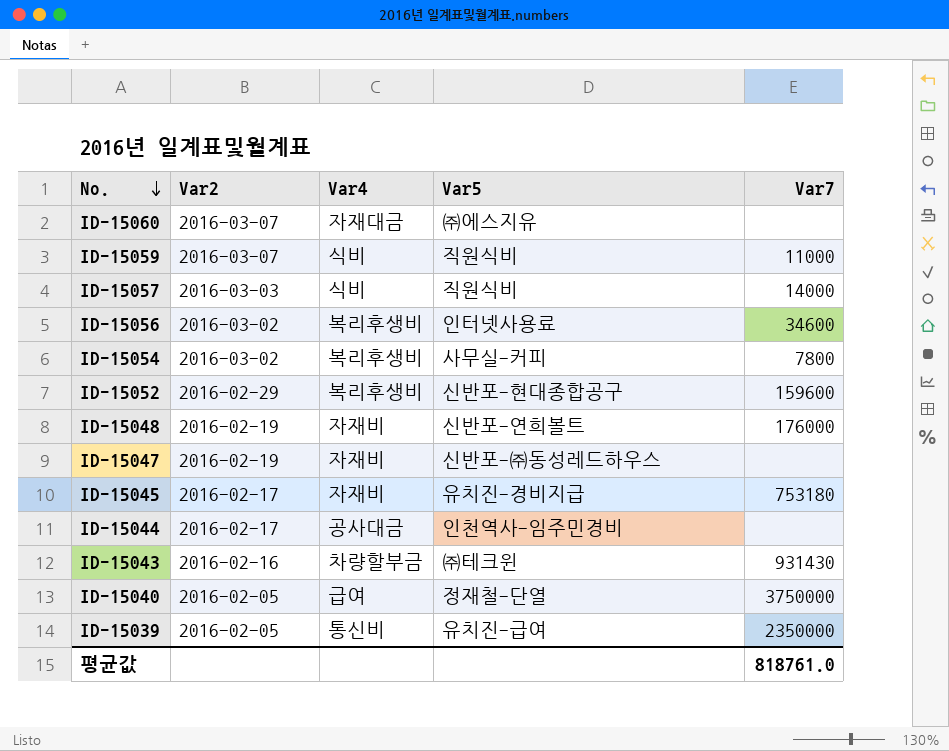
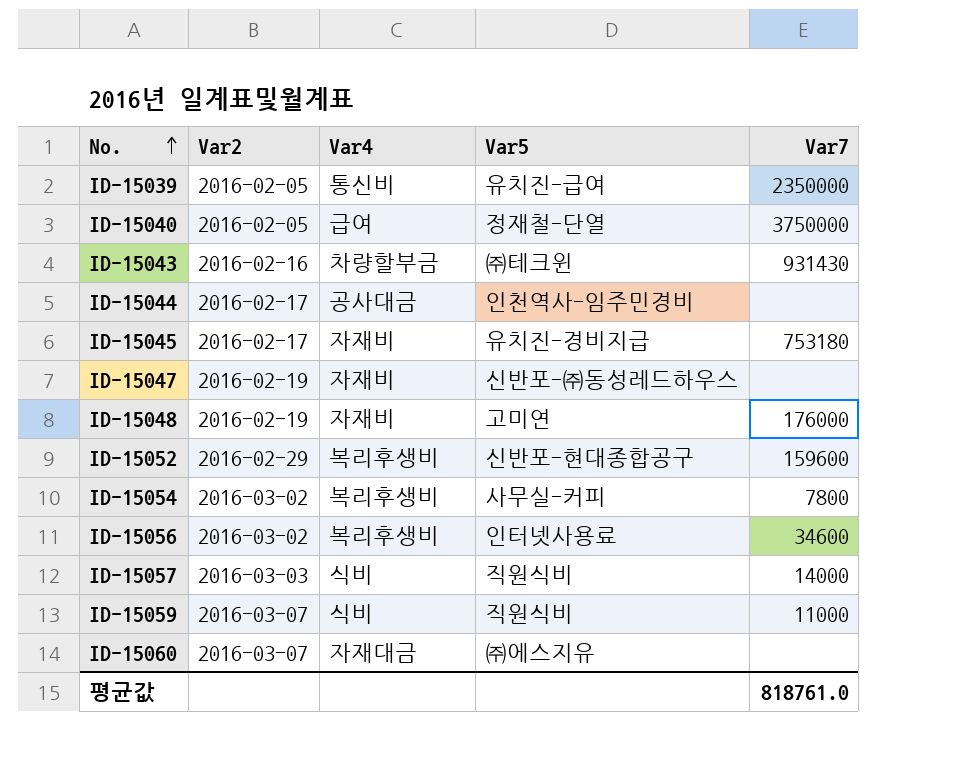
row order: No. descending -> No. ascending
ID-15048 | Var5: 신반포-연희볼트 -> 고미연

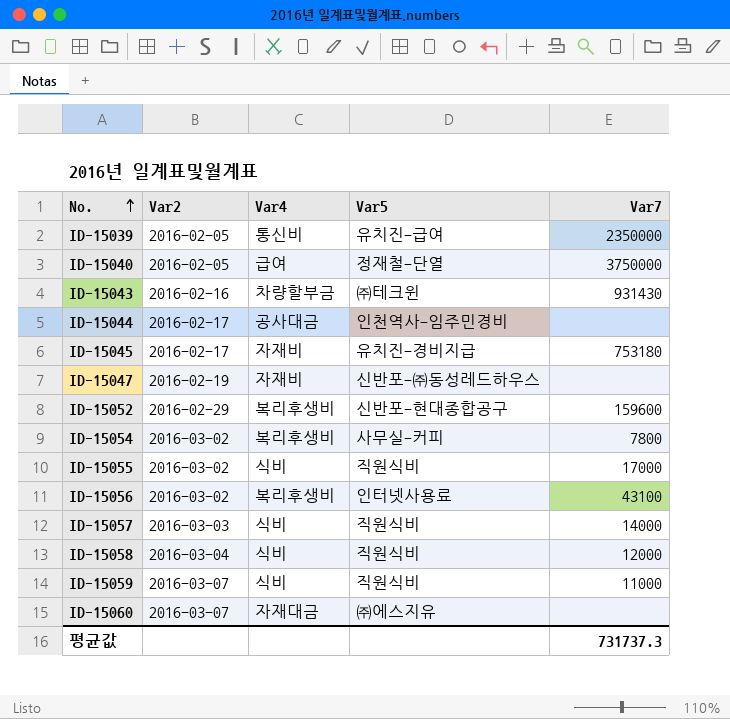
row ID-15048: 2016-02-19 | 자재비 | 고미연 | 176000 -> none
row ID-15055: none -> 2016-03-02 | 식비 | 직원식비 | 17000
ID-15056 | Var7: 34600 -> 43100
row ID-15058: none -> 2016-03-04 | 식비 | 직원식비 | 12000
평균값 | Var7: 818761.0 -> 731737.3

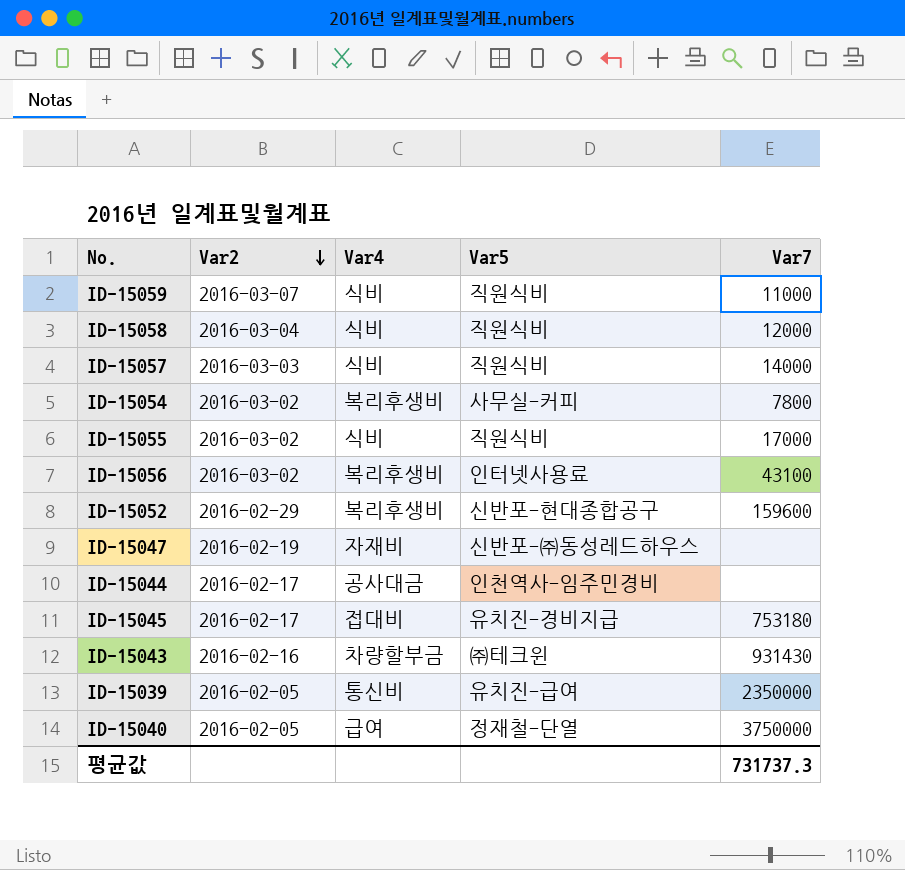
row order: No. ascending -> Var2 descending
row ID-15060: 2016-03-07 | 자재대금 | ㈜에스지유 | none -> none
ID-15045 | Var4: 자재비 -> 접대비

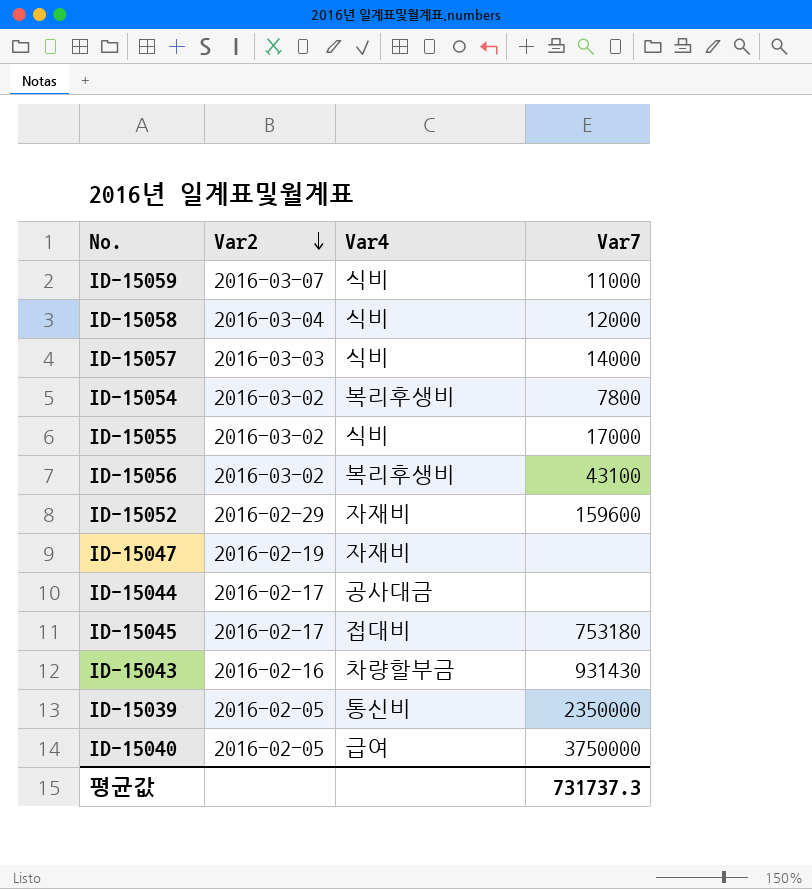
column Var5 | position: 4 -> none
ID-15052 | Var4: 복리후생비 -> 자재비

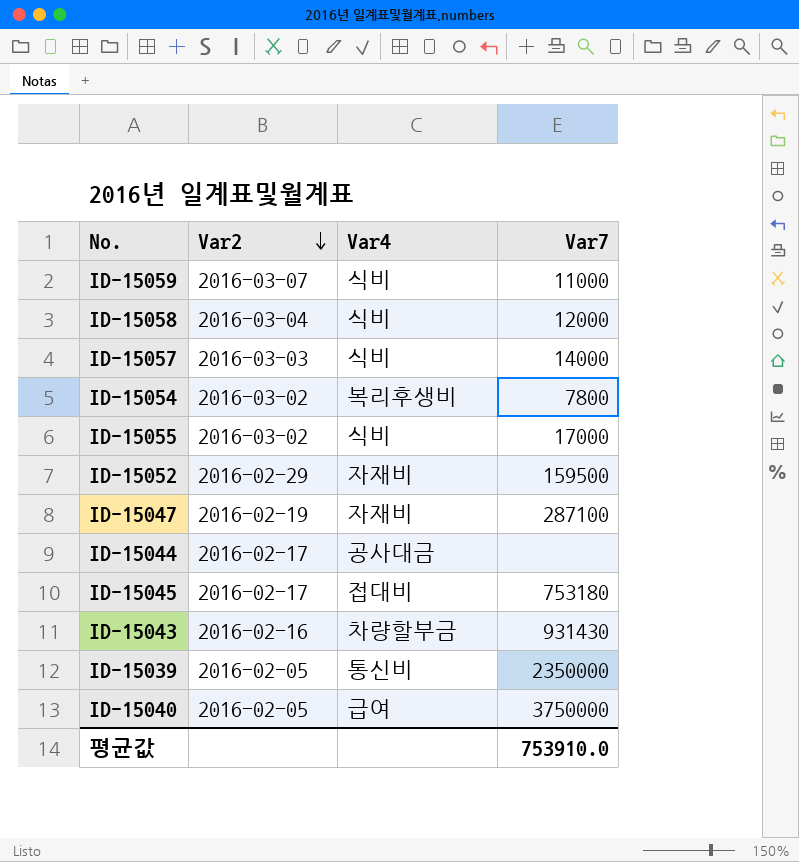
row ID-15056: 2016-03-02 | 복리후생비 | 43100 -> none
ID-15052 | Var7: 159600 -> 159500
ID-15047 | Var7: none -> 287100
평균값 | Var7: 731737.3 -> 753910.0

